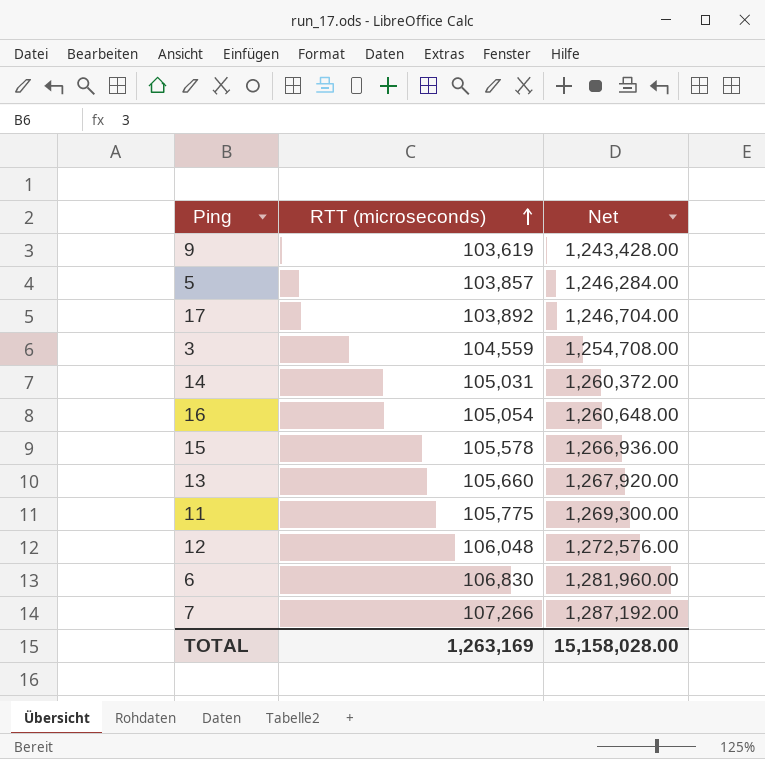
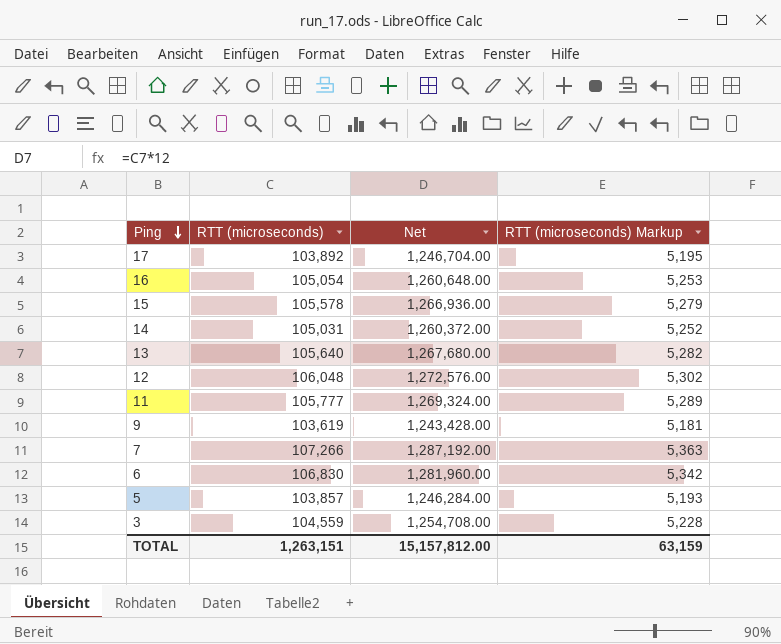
row order: RTT (microseconds) ascending -> Ping descending
column RTT (microseconds) Markup | formula: none -> [RTT (microseconds)] * 0.05
13 | RTT (microseconds): 105,660 -> 105,640
13 | Net: 1,267,920.00 -> 1,267,680.00
11 | RTT (microseconds): 105,775 -> 105,777
11 | Net: 1,269,300.00 -> 1,269,324.00
TOTAL | RTT (microseconds): 1,263,169 -> 1,263,151
TOTAL | Net: 15,158,028.00 -> 15,157,812.00

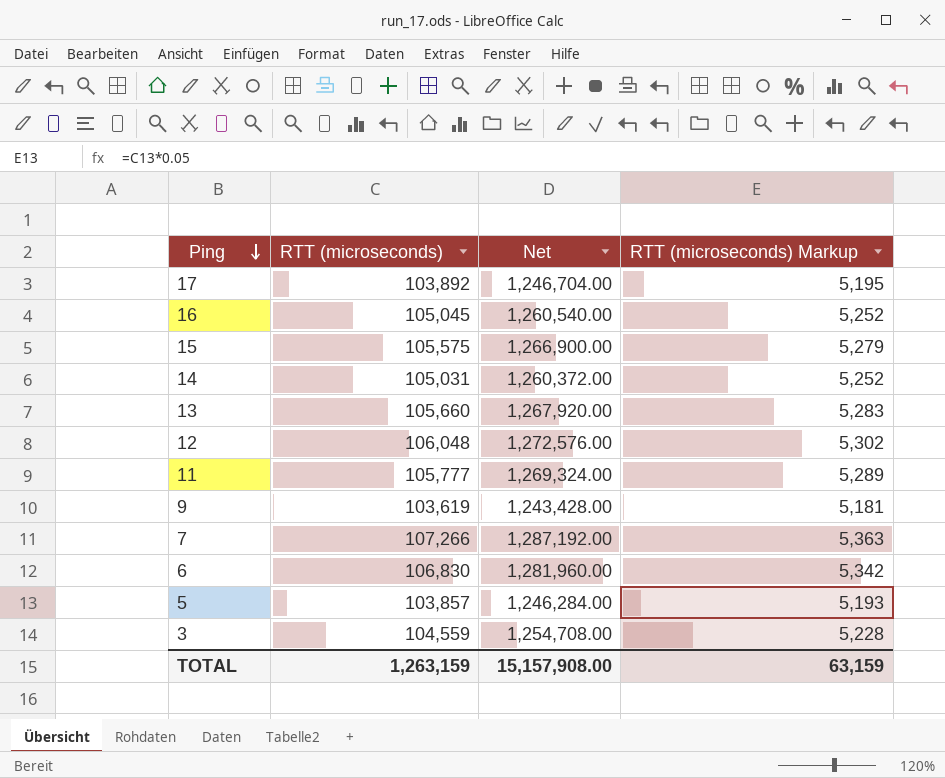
16 | RTT (microseconds): 105,054 -> 105,045
16 | Net: 1,260,648.00 -> 1,260,540.00
16 | RTT (microseconds) Markup: 5,253 -> 5,252
15 | RTT (microseconds): 105,578 -> 105,575
15 | Net: 1,266,936.00 -> 1,266,900.00
13 | RTT (microseconds): 105,640 -> 105,660
13 | Net: 1,267,680.00 -> 1,267,920.00
13 | RTT (microseconds) Markup: 5,282 -> 5,283
TOTAL | RTT (microseconds): 1,263,151 -> 1,263,159
TOTAL | Net: 15,157,812.00 -> 15,157,908.00

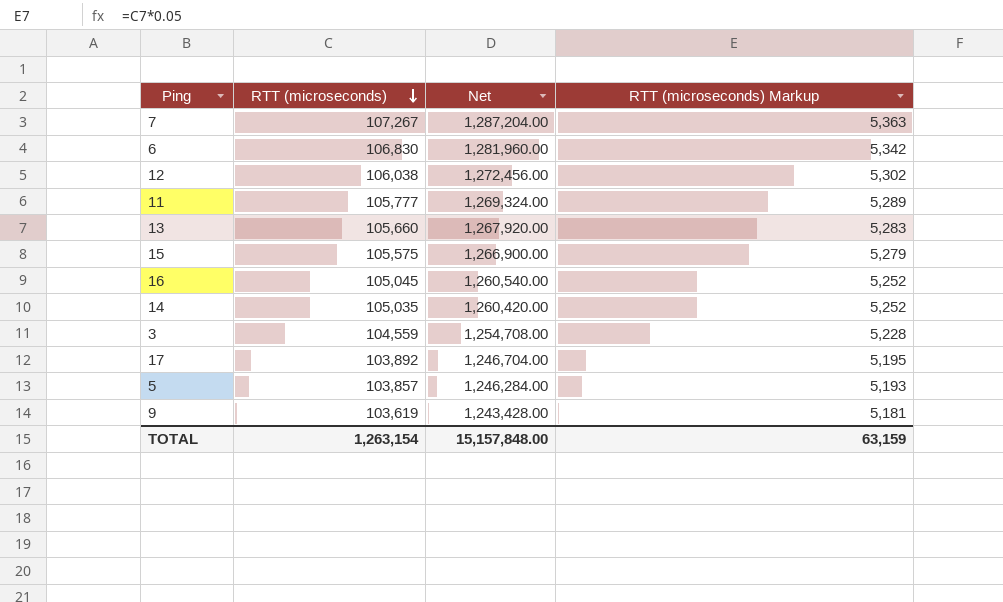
row order: Ping descending -> RTT (microseconds) descending
7 | RTT (microseconds): 107,266 -> 107,267
7 | Net: 1,287,192.00 -> 1,287,204.00
12 | RTT (microseconds): 106,048 -> 106,038
12 | Net: 1,272,576.00 -> 1,272,456.00
14 | RTT (microseconds): 105,031 -> 105,035
14 | Net: 1,260,372.00 -> 1,260,420.00
TOTAL | RTT (microseconds): 1,263,159 -> 1,263,154
TOTAL | Net: 15,157,908.00 -> 15,157,848.00

